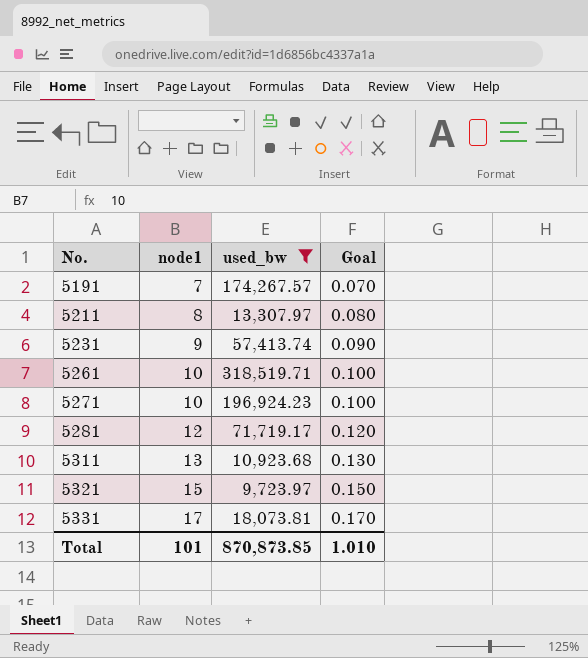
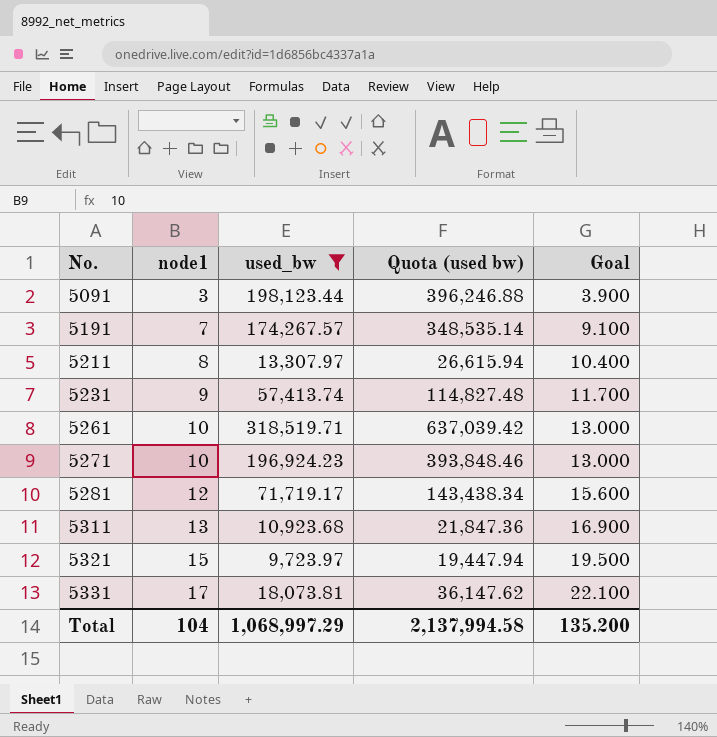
column Quota (used bw) | formula: none -> [used_bw] * 2
column Goal | formula: [node1] * 0.01 -> [node1] * 1.3
row 5091: none -> 3 | 198,123.44 | 396,246.88 | 3.900
Total | node1: 101 -> 104
Total | used_bw: 870,873.85 -> 1,068,997.29
Total | Goal: 1.010 -> 135.200

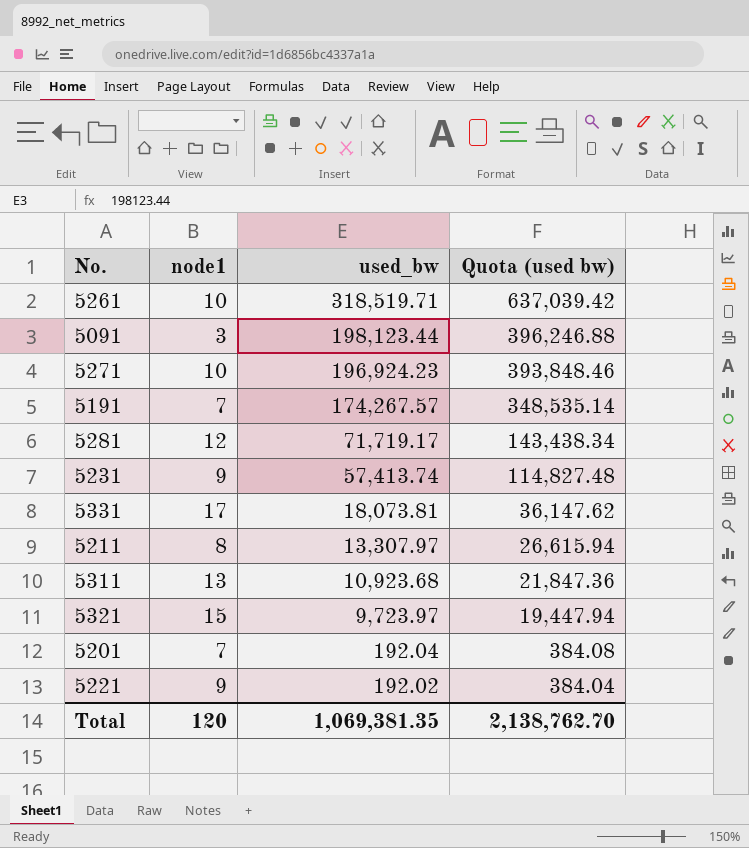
filter: used_bw >= 9,723.97 -> none
row order: No. ascending -> used_bw descending
column Goal | formula: [node1] * 1.3 -> none
Total | node1: 104 -> 120
Total | used_bw: 1,068,997.29 -> 1,069,381.35
Total | Quota (used bw): 2,137,994.58 -> 2,138,762.70

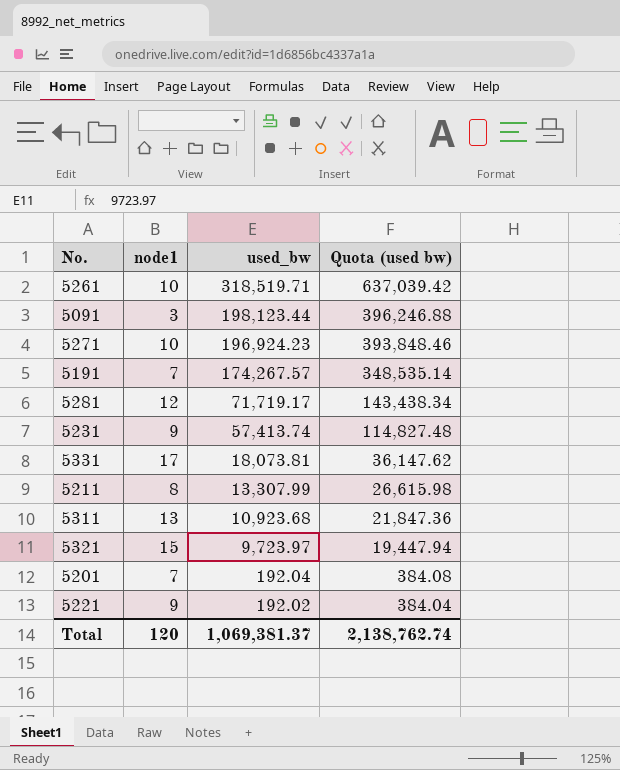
5211 | used_bw: 13,307.97 -> 13,307.99
5211 | Quota (used bw): 26,615.94 -> 26,615.98
Total | used_bw: 1,069,381.35 -> 1,069,381.37
Total | Quota (used bw): 2,138,762.70 -> 2,138,762.74

